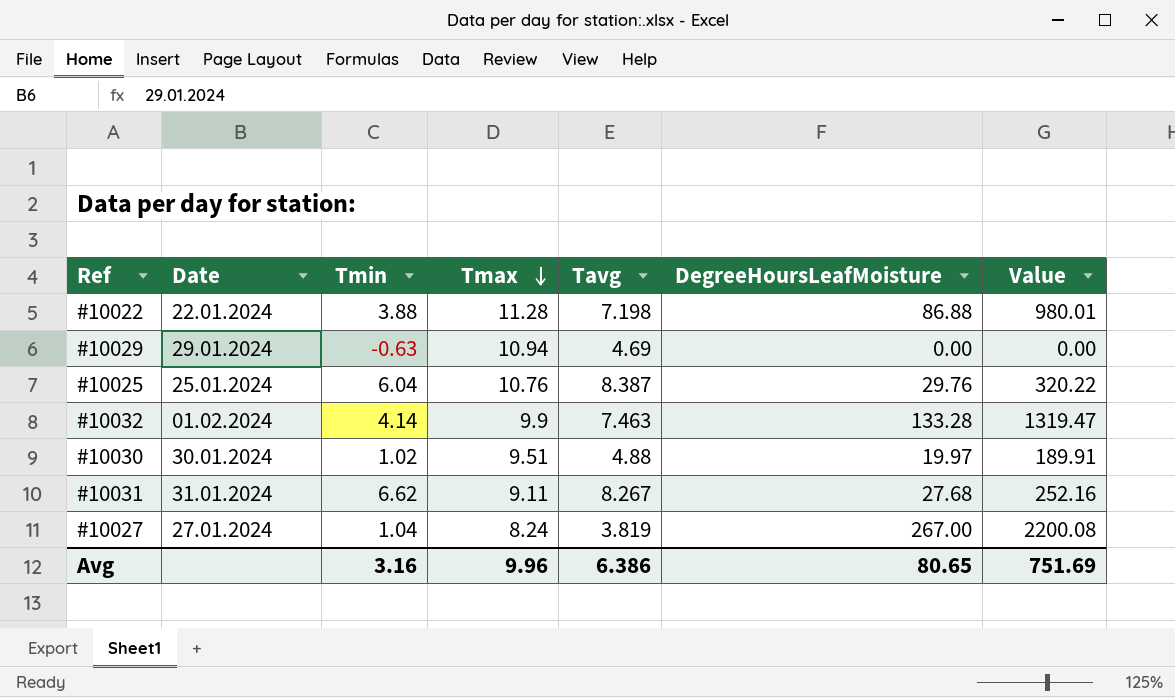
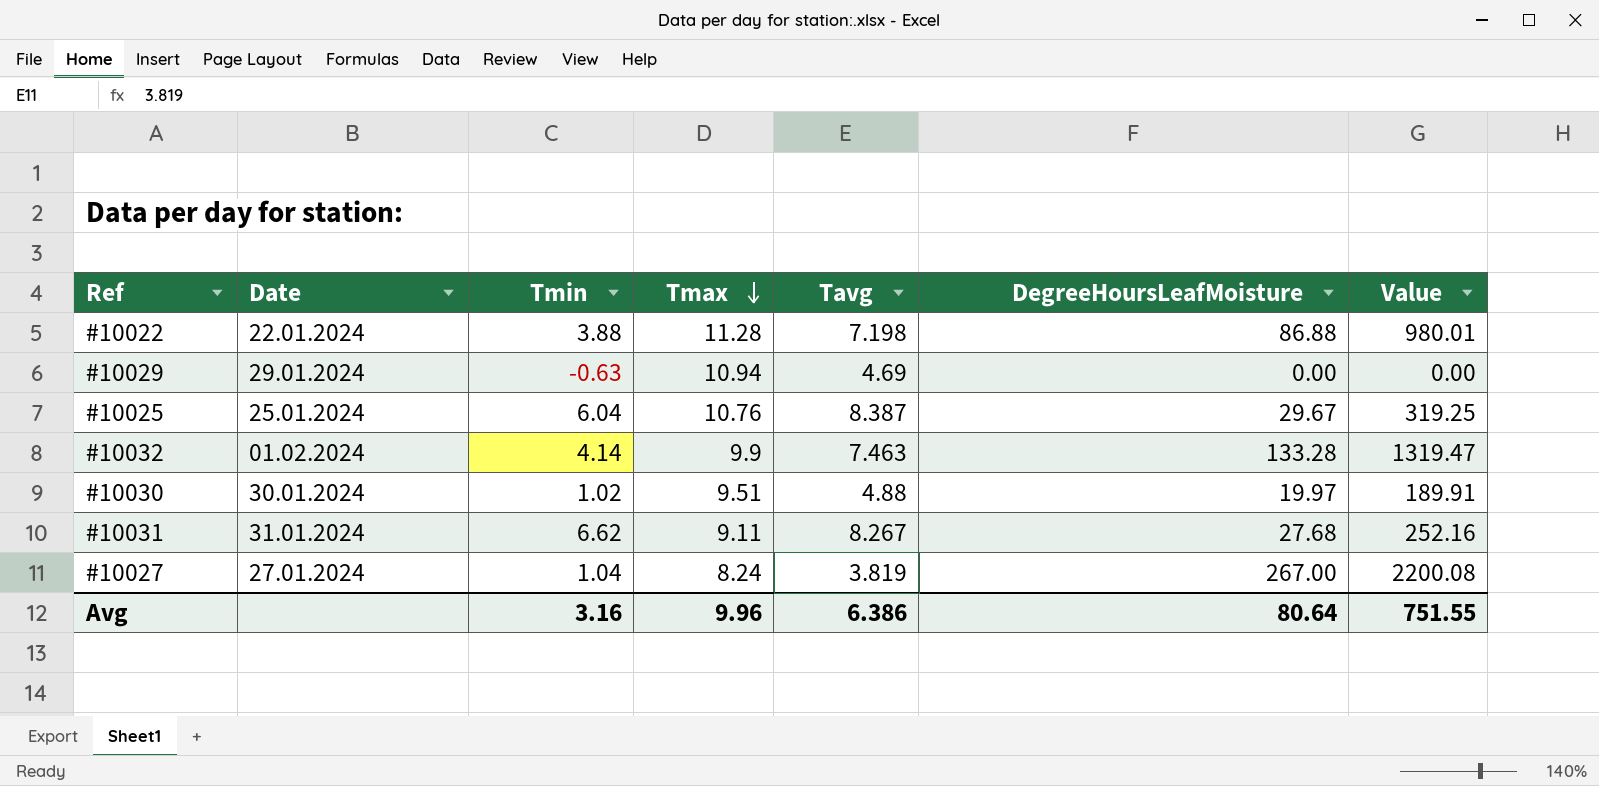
#10025 | DegreeHoursLeafMoisture: 29.76 -> 29.67
#10025 | Value: 320.22 -> 319.25
Avg | DegreeHoursLeafMoisture: 80.65 -> 80.64
Avg | Value: 751.69 -> 751.55

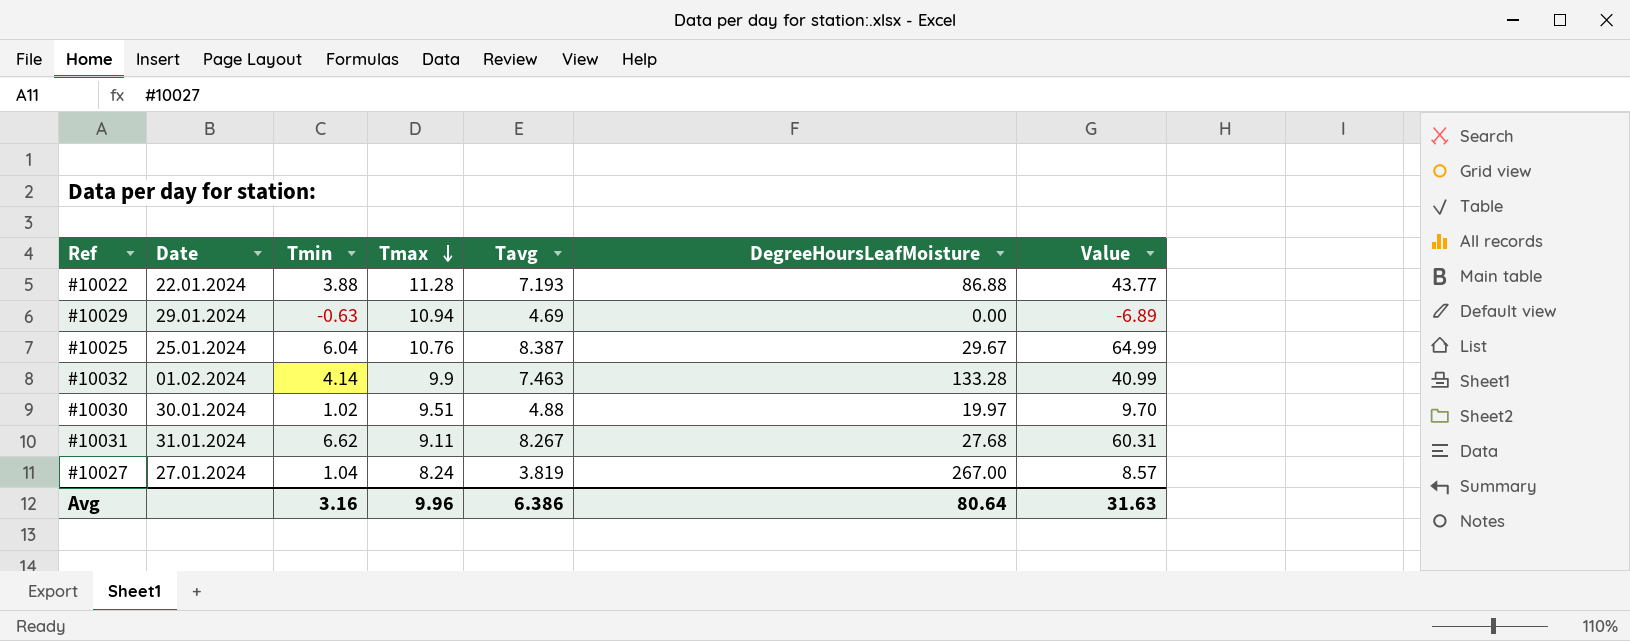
column Value | formula: [Tmax] * [DegreeHoursLeafMoisture] -> [Tmin] * [Tmax]
#10022 | Tavg: 7.198 -> 7.193
Avg | Value: 751.55 -> 31.63

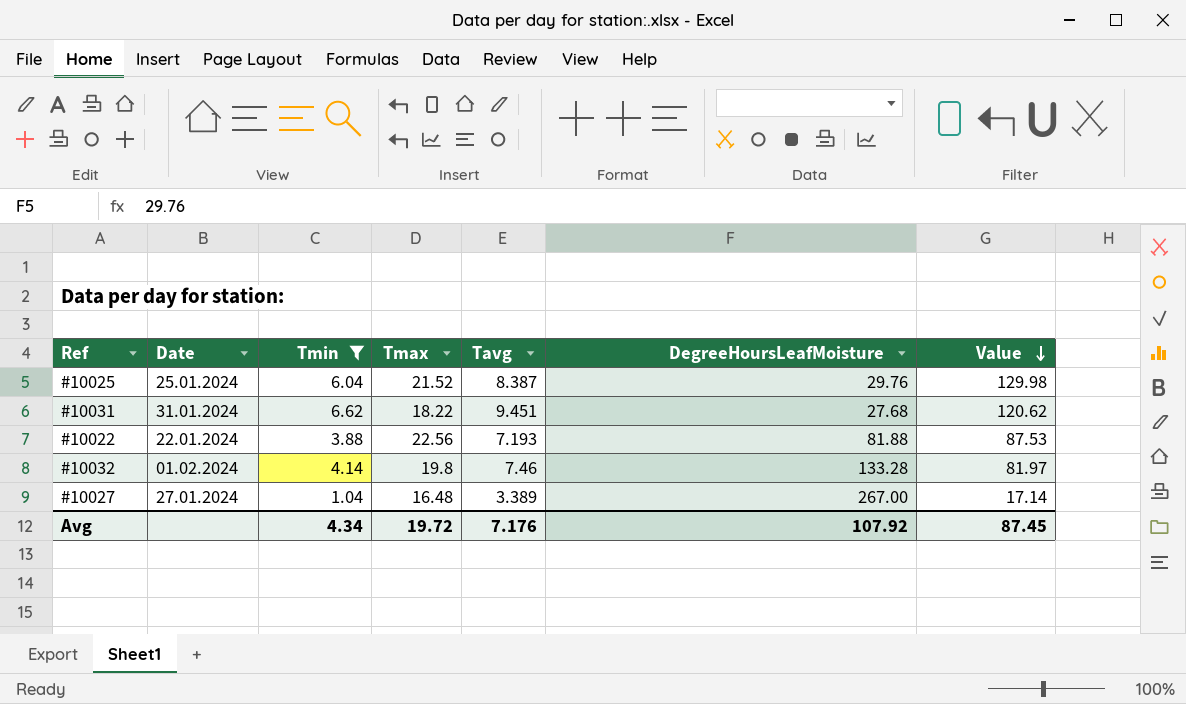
filter: none -> Tmin >= 1.04
row order: Tmax descending -> Value descending
#10025 | Tmax: 10.76 -> 21.52
#10025 | DegreeHoursLeafMoisture: 29.67 -> 29.76
#10025 | Value: 64.99 -> 129.98
#10031 | Tmax: 9.11 -> 18.22
#10031 | Tavg: 8.267 -> 9.451
#10031 | Value: 60.31 -> 120.62
#10022 | Tmax: 11.28 -> 22.56
#10022 | DegreeHoursLeafMoisture: 86.88 -> 81.88
#10022 | Value: 43.77 -> 87.53
#10032 | Tmax: 9.9 -> 19.8
#10032 | Tavg: 7.463 -> 7.46
#10032 | Value: 40.99 -> 81.97
#10027 | Tmax: 8.24 -> 16.48
#10027 | Tavg: 3.819 -> 3.389
#10027 | Value: 8.57 -> 17.14
Avg | Tmin: 3.16 -> 4.34
Avg | Tmax: 9.96 -> 19.72
Avg | Tavg: 6.386 -> 7.176
Avg | DegreeHoursLeafMoisture: 80.64 -> 107.92
Avg | Value: 31.63 -> 87.45

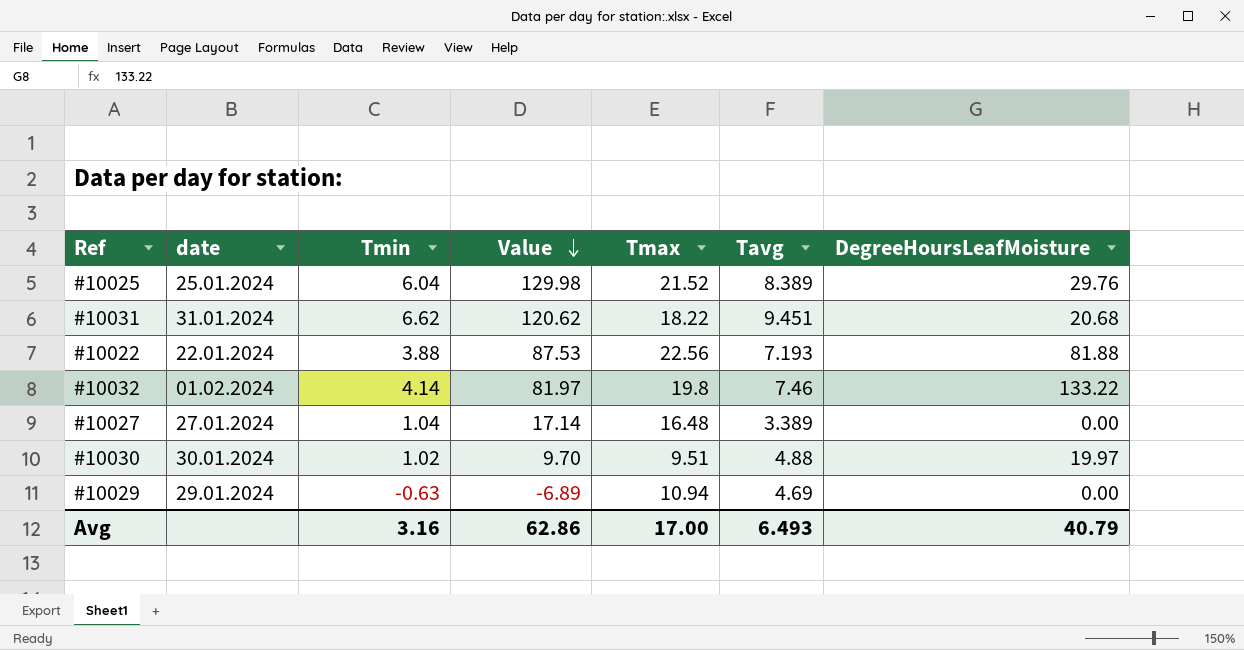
filter: Tmin >= 1.04 -> none
column name: Date -> date
column Value | position: 7 -> 4
#10025 | Tavg: 8.387 -> 8.389
#10031 | DegreeHoursLeafMoisture: 27.68 -> 20.68
#10032 | DegreeHoursLeafMoisture: 133.28 -> 133.22
#10027 | DegreeHoursLeafMoisture: 267.00 -> 0.00
Avg | Tmin: 4.34 -> 3.16
Avg | Value: 87.45 -> 62.86
Avg | Tmax: 19.72 -> 17.00
Avg | Tavg: 7.176 -> 6.493
Avg | DegreeHoursLeafMoisture: 107.92 -> 40.79

